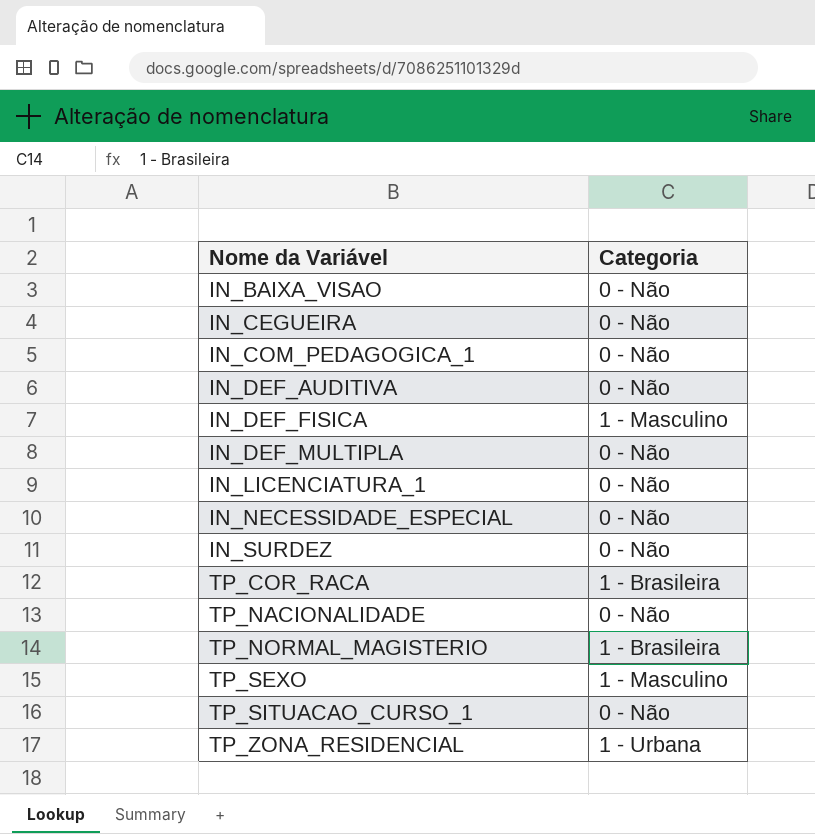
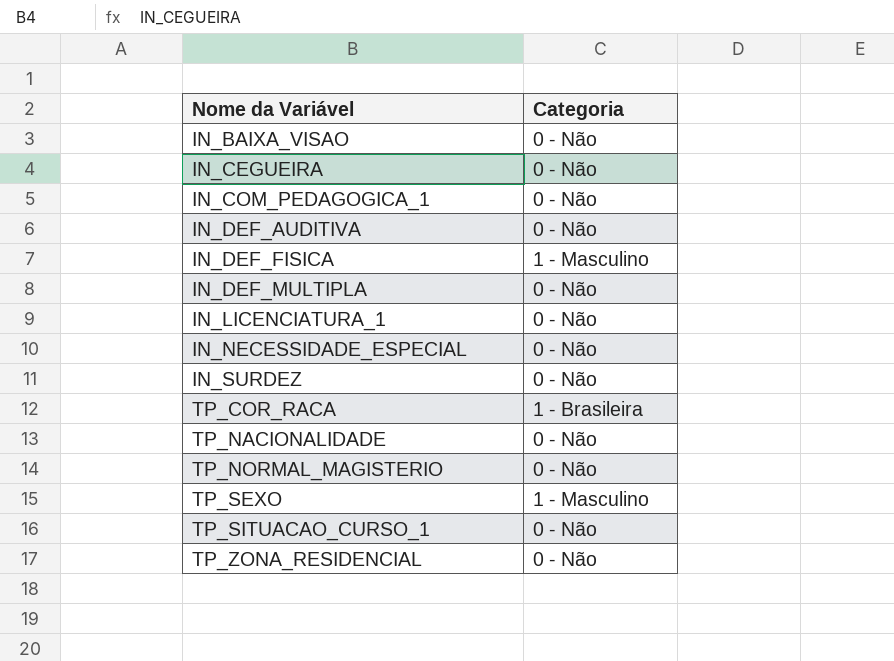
TP_NORMAL_MAGISTERIO | Categoria: 1 - Brasileira -> 0 - Não
TP_ZONA_RESIDENCIAL | Categoria: 1 - Urbana -> 0 - Não

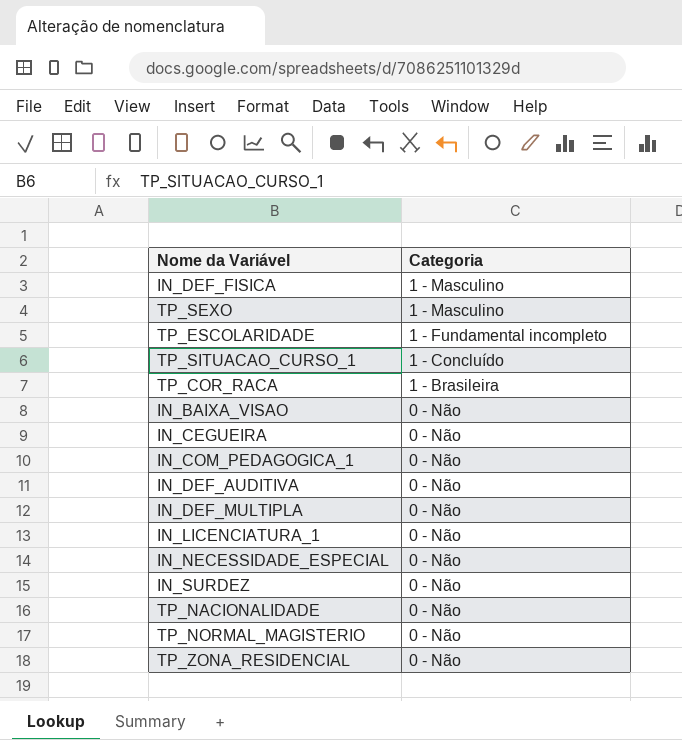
row order: Nome da Variável ascending -> Categoria descending
row TP_ESCOLARIDADE: none -> 1 - Fundamental incompleto
TP_SITUACAO_CURSO_1 | Categoria: 0 - Não -> 1 - Concluído

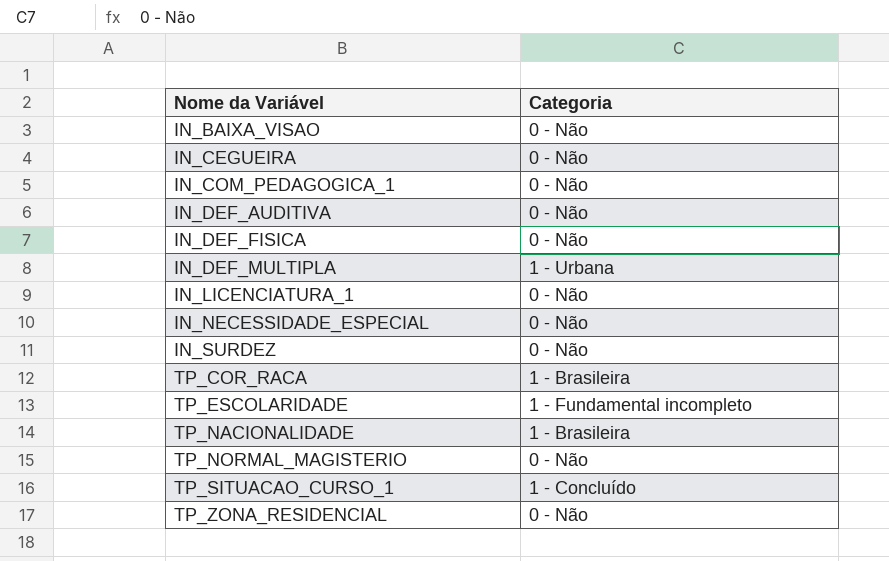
row order: Categoria descending -> Nome da Variável ascending
row TP_SEXO: 1 - Masculino -> none
IN_DEF_FISICA | Categoria: 1 - Masculino -> 0 - Não
IN_DEF_MULTIPLA | Categoria: 0 - Não -> 1 - Urbana
TP_NACIONALIDADE | Categoria: 0 - Não -> 1 - Brasileira

